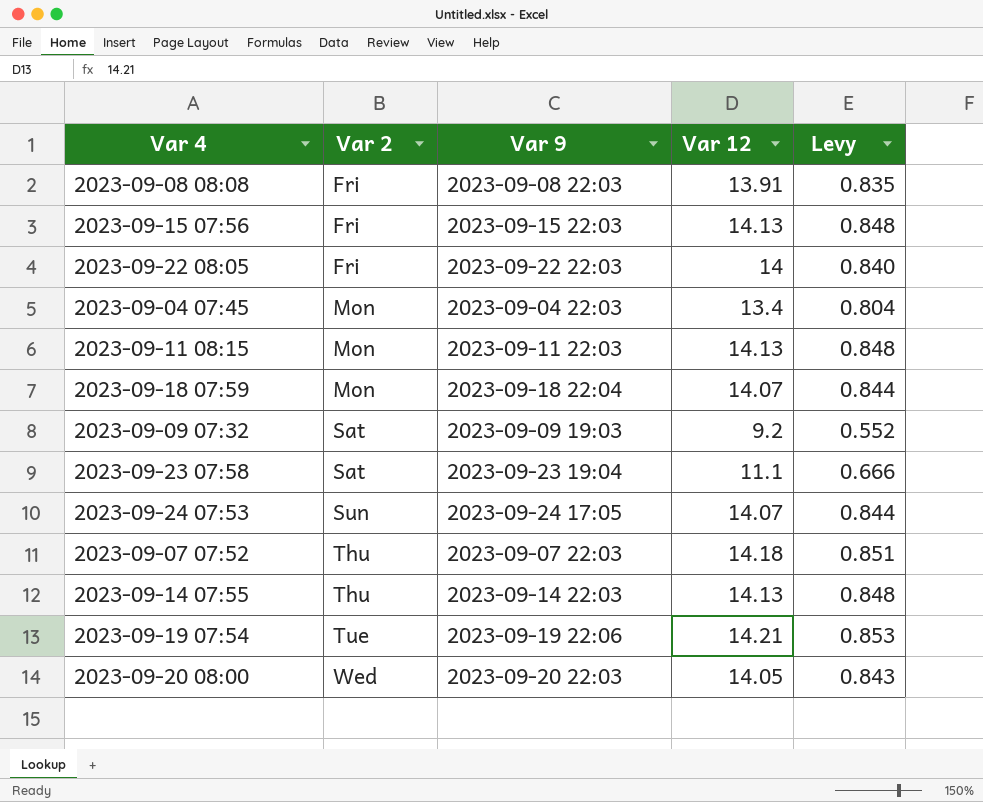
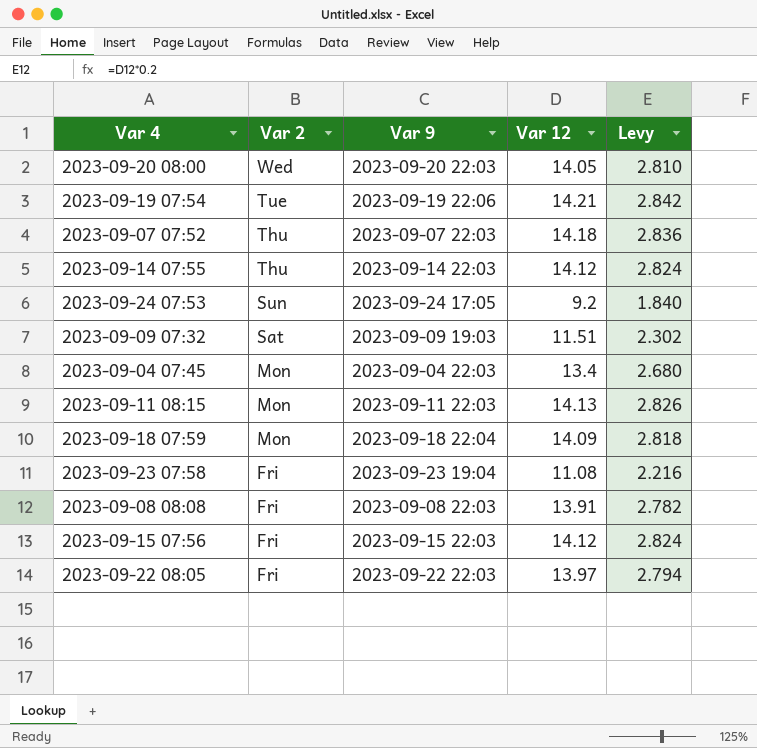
row order: Var 2 ascending -> Var 2 descending
column Levy | formula: [Var 12] * 0.06 -> [Var 12] * 0.2
2023-09-14 07:55 | Var 12: 14.13 -> 14.12
2023-09-24 07:53 | Var 12: 14.07 -> 9.2
2023-09-09 07:32 | Var 12: 9.2 -> 11.51
2023-09-18 07:59 | Var 12: 14.07 -> 14.09
2023-09-23 07:58 | Var 2: Sat -> Fri
2023-09-23 07:58 | Var 12: 11.1 -> 11.08
2023-09-15 07:56 | Var 12: 14.13 -> 14.12
2023-09-22 08:05 | Var 12: 14 -> 13.97

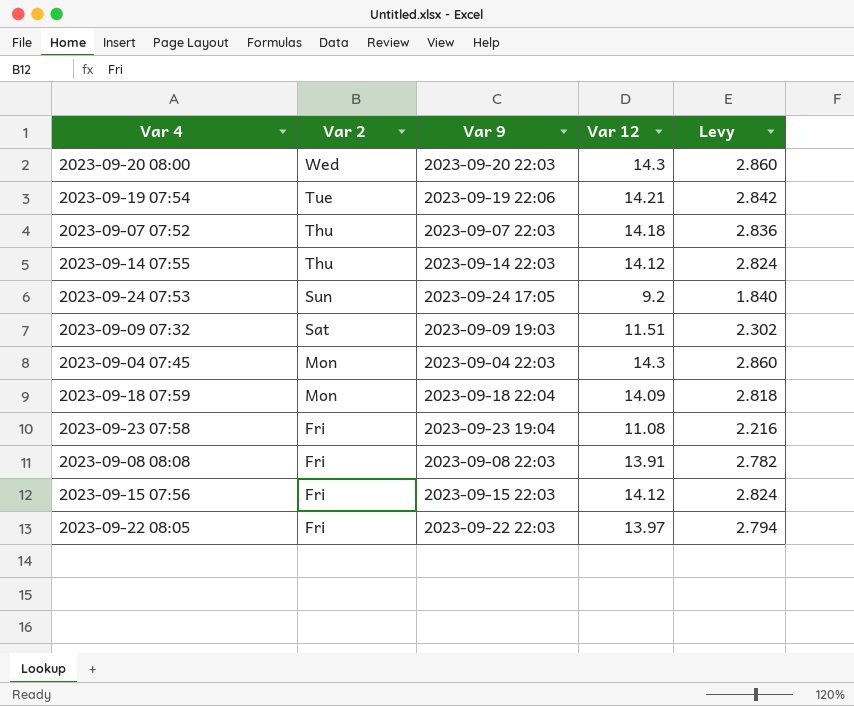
row 2023-09-11 08:15: Mon | 2023-09-11 22:03 | 14.13 | 2.826 -> none
2023-09-20 08:00 | Var 12: 14.05 -> 14.3
2023-09-20 08:00 | Levy: 2.810 -> 2.860
2023-09-04 07:45 | Var 12: 13.4 -> 14.3
2023-09-04 07:45 | Levy: 2.680 -> 2.860

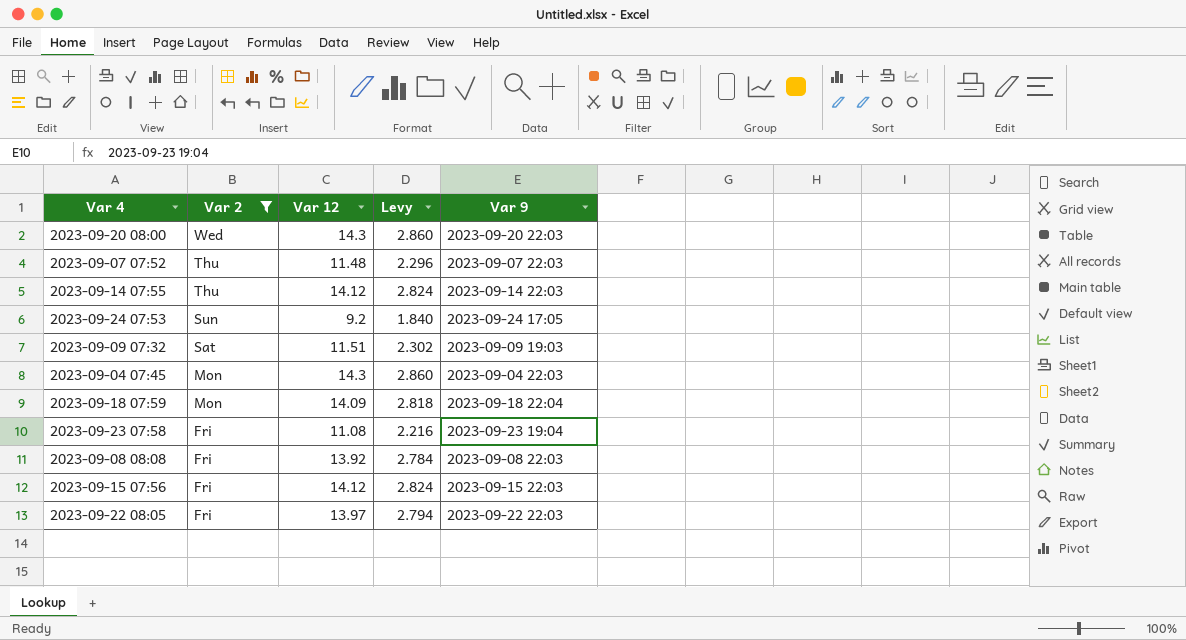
filter: none -> Var 2 != Tue
column Var 9 | position: 3 -> 5
2023-09-07 07:52 | Var 12: 14.18 -> 11.48
2023-09-07 07:52 | Levy: 2.836 -> 2.296
2023-09-08 08:08 | Var 12: 13.91 -> 13.92
2023-09-08 08:08 | Levy: 2.782 -> 2.784

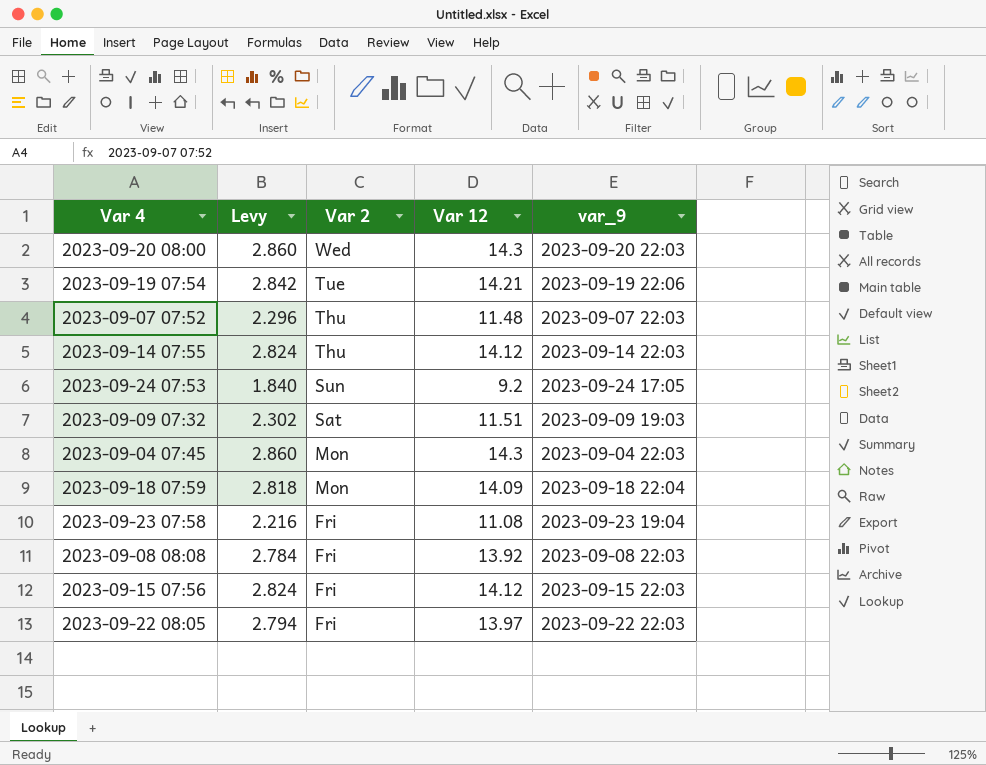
filter: Var 2 != Tue -> none
column Levy | position: 4 -> 2
column name: Var 9 -> var_9

